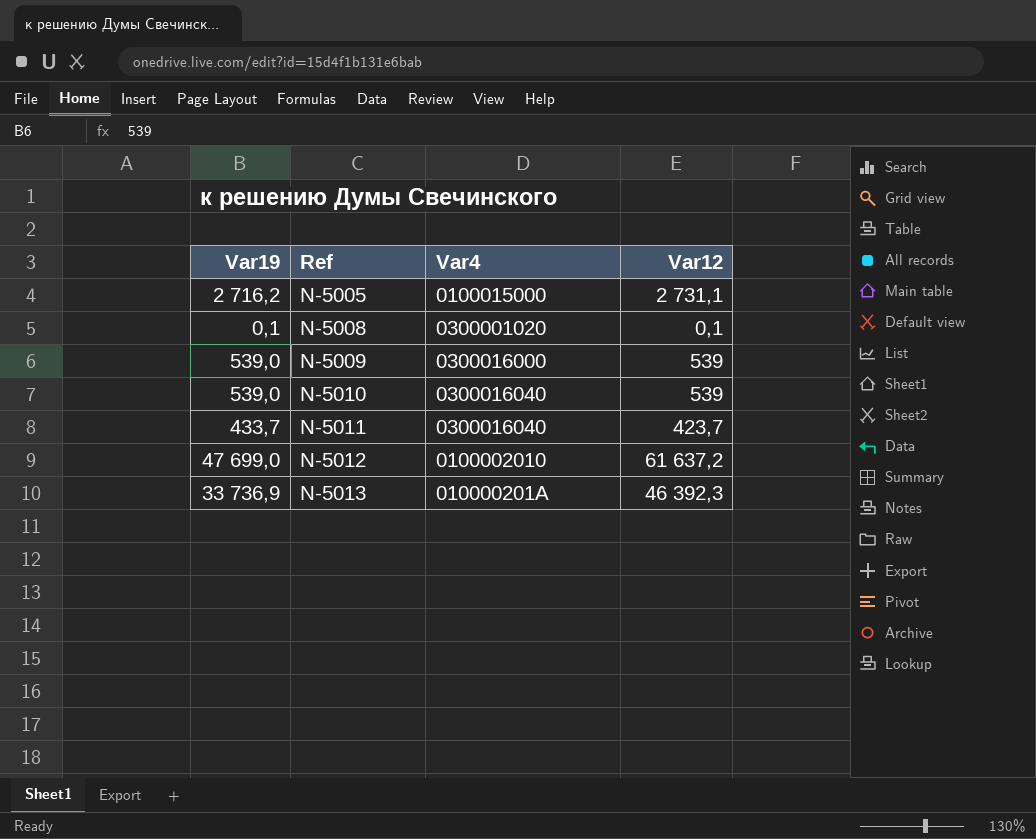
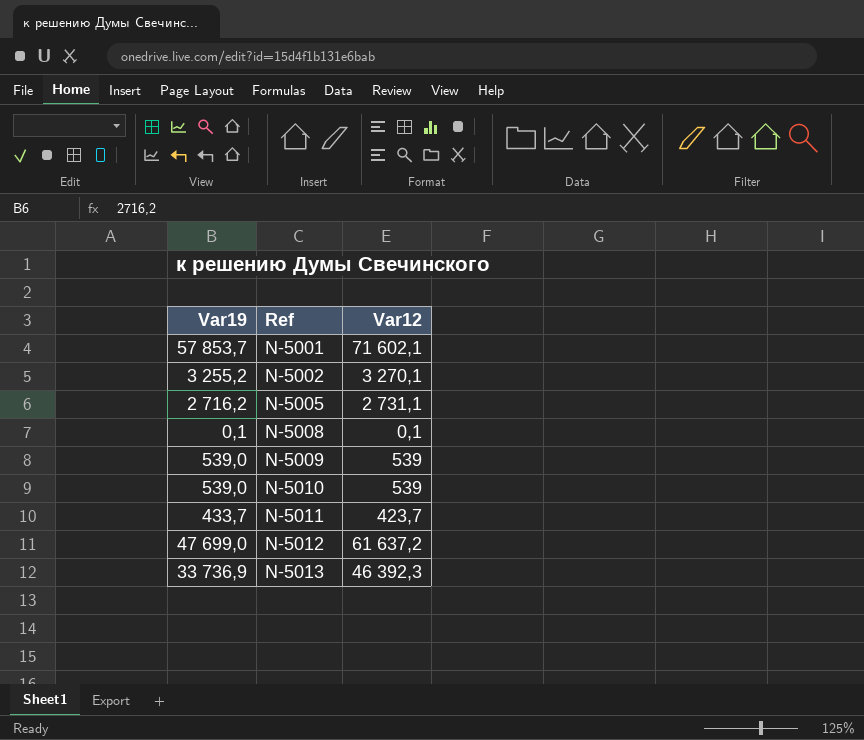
column Var4 | position: 3 -> none
row N-5001: none -> 57 853,7 | 71 602,1
row N-5002: none -> 3 255,2 | 3 270,1

